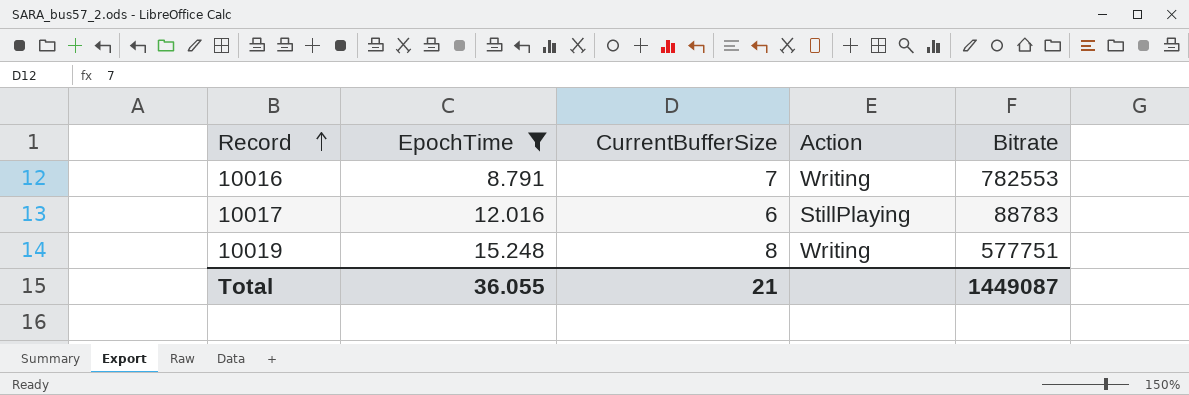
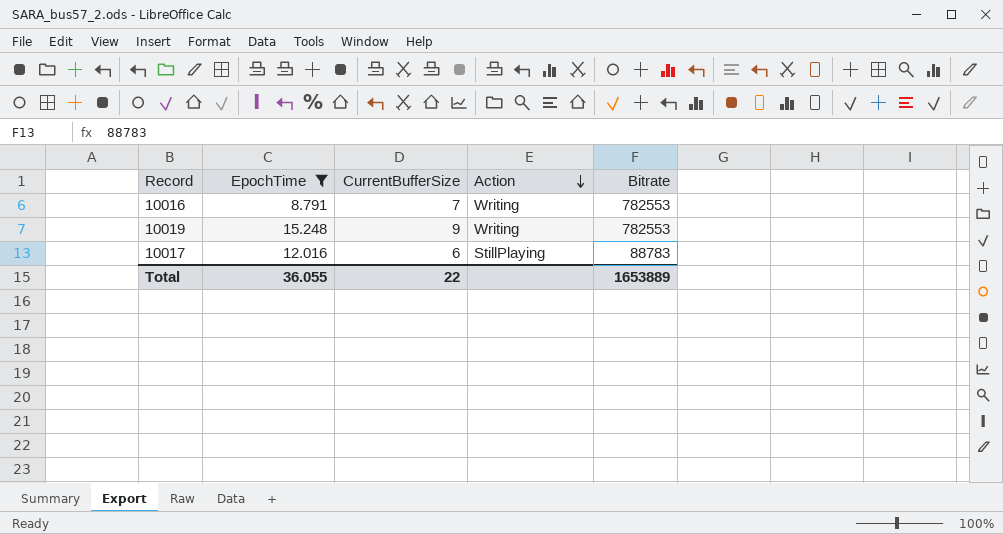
row order: Record ascending -> Action descending
10019 | CurrentBufferSize: 8 -> 9
10019 | Bitrate: 577751 -> 782553
Total | CurrentBufferSize: 21 -> 22
Total | Bitrate: 1449087 -> 1653889

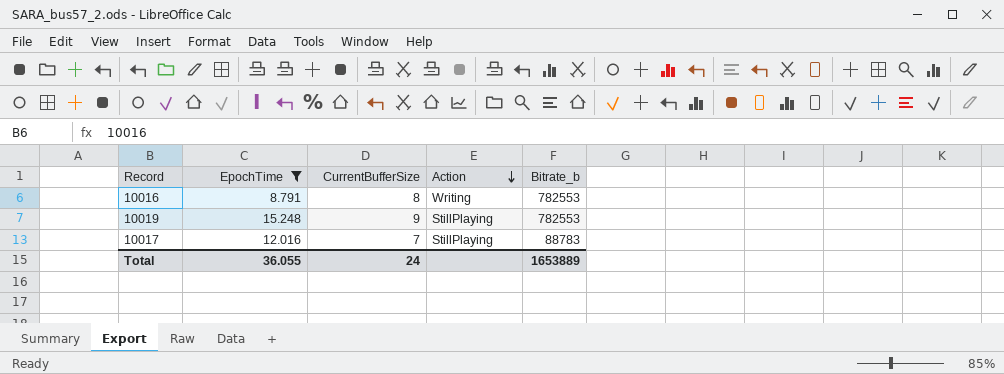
column name: Bitrate -> Bitrate_b
10016 | CurrentBufferSize: 7 -> 8
10019 | Action: Writing -> StillPlaying
10017 | CurrentBufferSize: 6 -> 7
Total | CurrentBufferSize: 22 -> 24

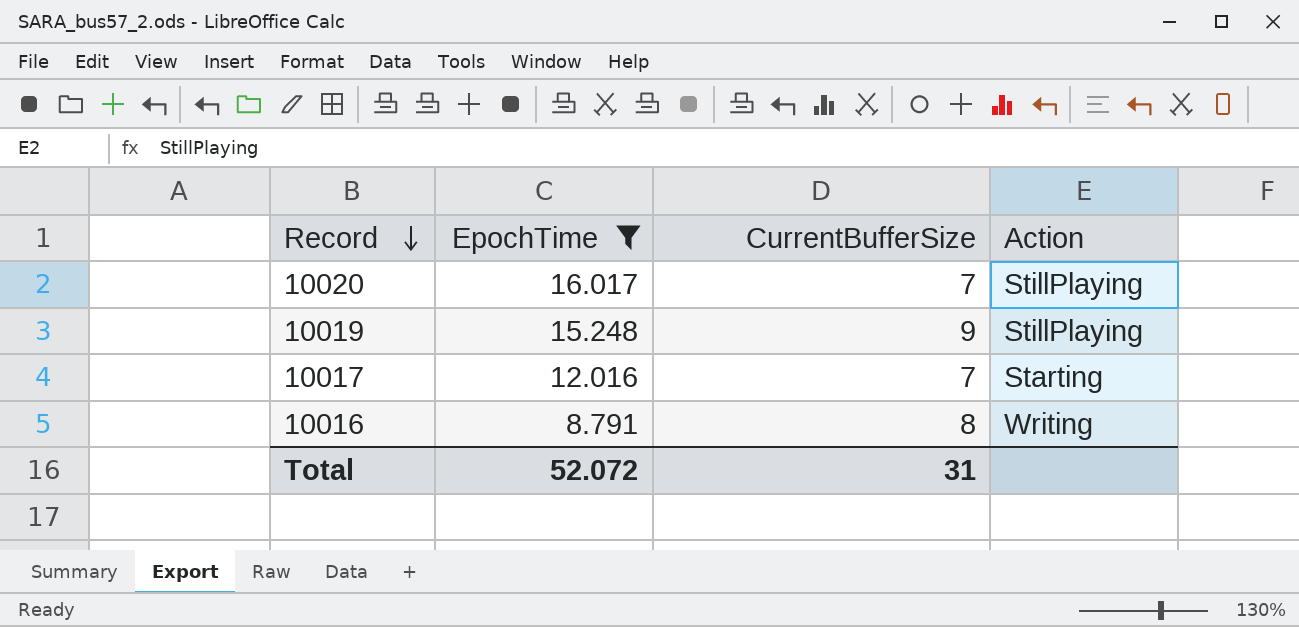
row order: Action descending -> Record descending
column Bitrate_b | position: 5 -> none
row 10020: none -> 16.017 | 7 | StillPlaying
10017 | Action: StillPlaying -> Starting
Total | EpochTime: 36.055 -> 52.072
Total | CurrentBufferSize: 24 -> 31

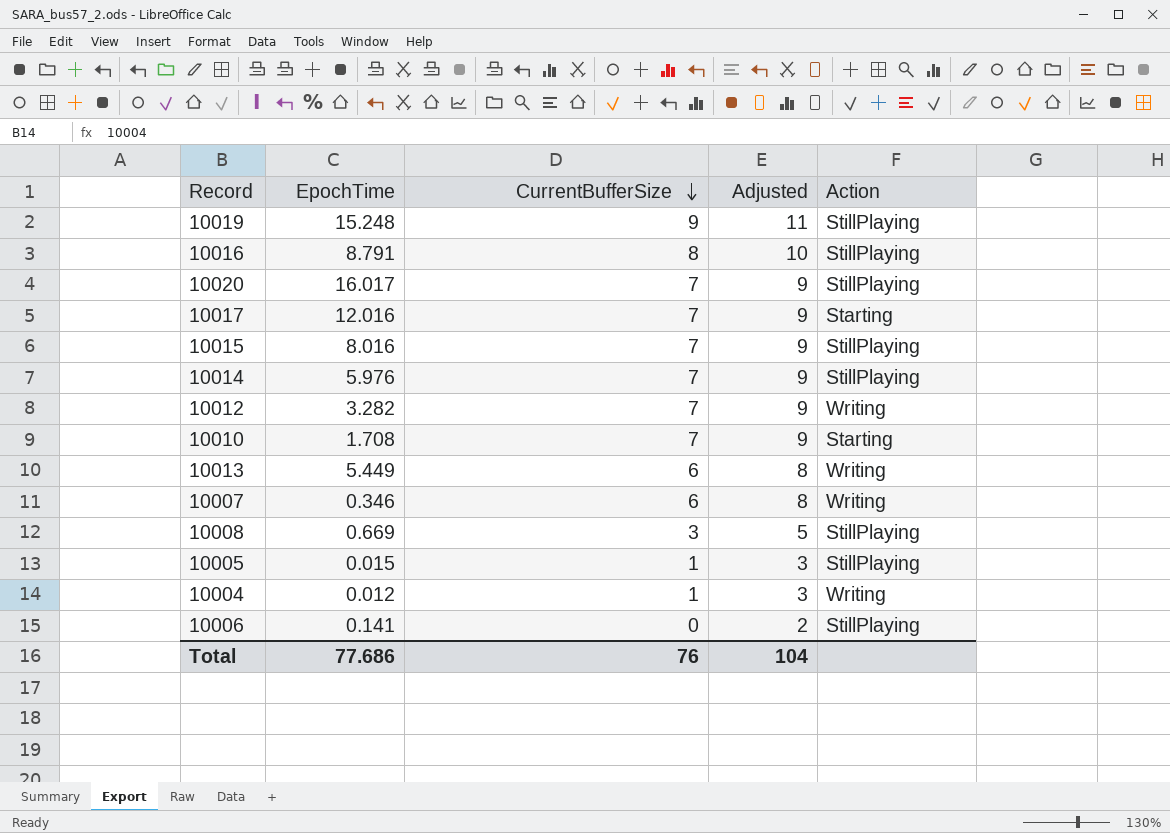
filter: EpochTime >= 8.791 -> none
row order: Record descending -> CurrentBufferSize descending
column Adjusted | formula: none -> [CurrentBufferSize] + 2
10016 | Action: Writing -> StillPlaying
Total | EpochTime: 52.072 -> 77.686
Total | CurrentBufferSize: 31 -> 76

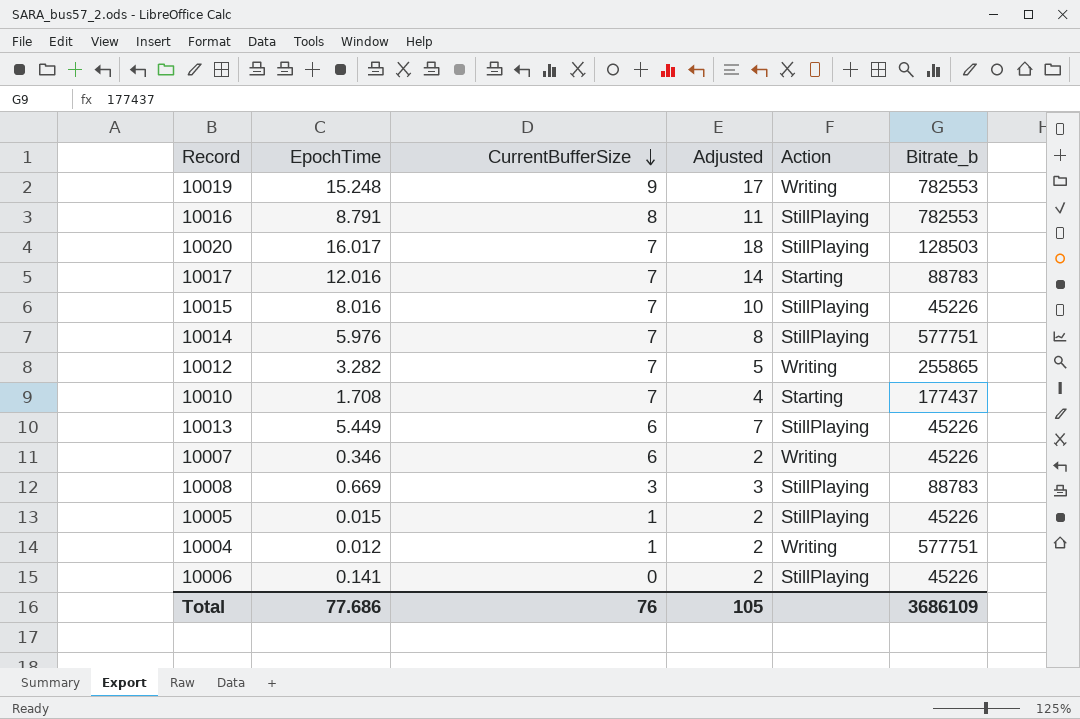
column Adjusted | formula: [CurrentBufferSize] + 2 -> [EpochTime] + 2
column Bitrate_b | position: none -> 6
10019 | Action: StillPlaying -> Writing
10013 | Action: Writing -> StillPlaying
Total | Adjusted: 104 -> 105

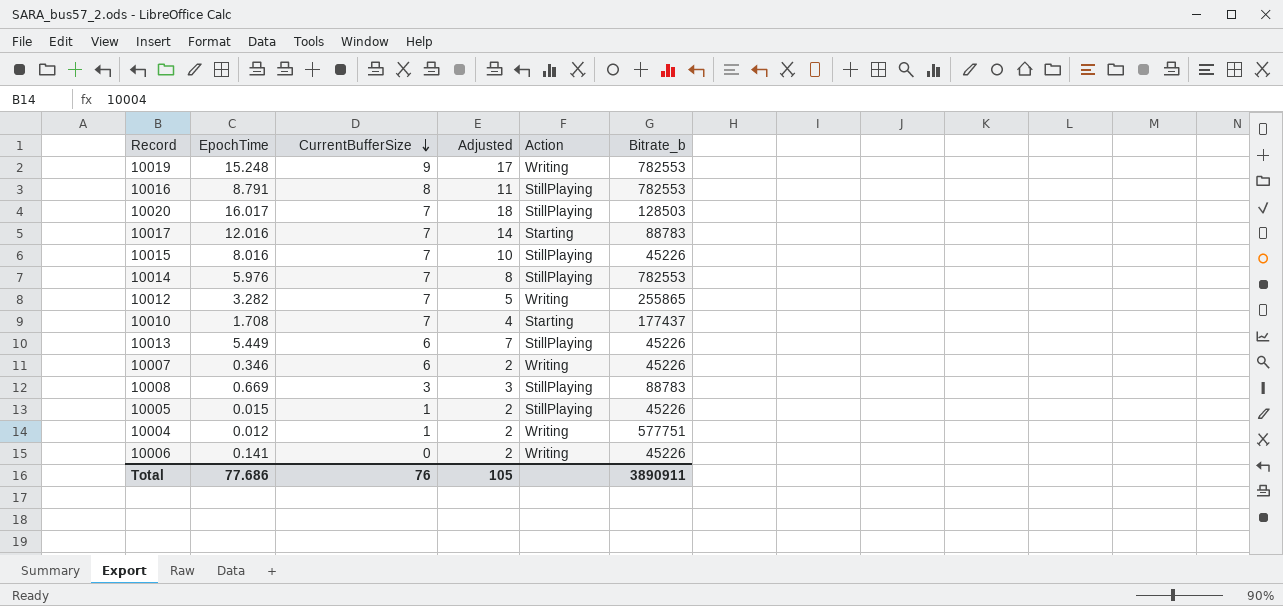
10014 | Bitrate_b: 577751 -> 782553
10006 | Action: StillPlaying -> Writing
Total | Bitrate_b: 3686109 -> 3890911

